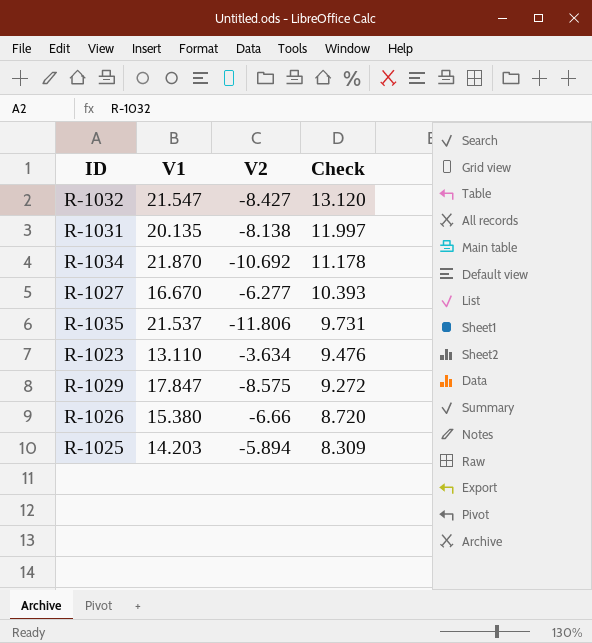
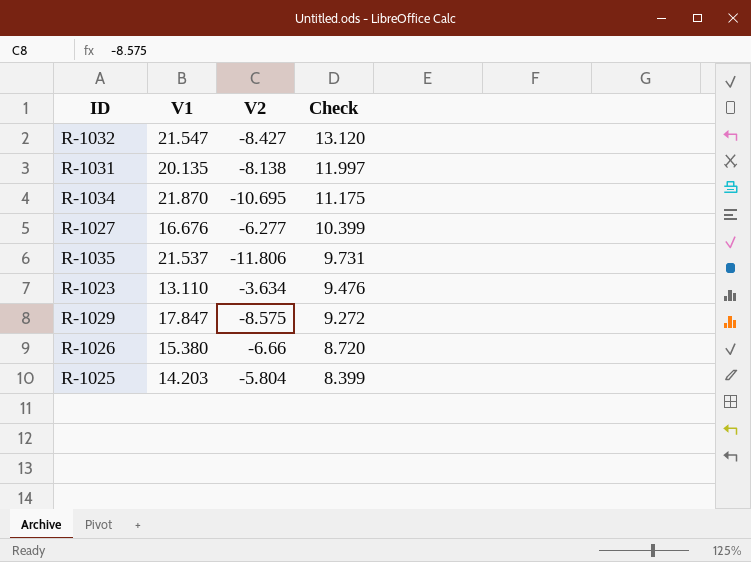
R-1034 | V2: -10.692 -> -10.695
R-1034 | Check: 11.178 -> 11.175
R-1027 | V1: 16.670 -> 16.676
R-1027 | Check: 10.393 -> 10.399
R-1025 | V2: -5.894 -> -5.804
R-1025 | Check: 8.309 -> 8.399

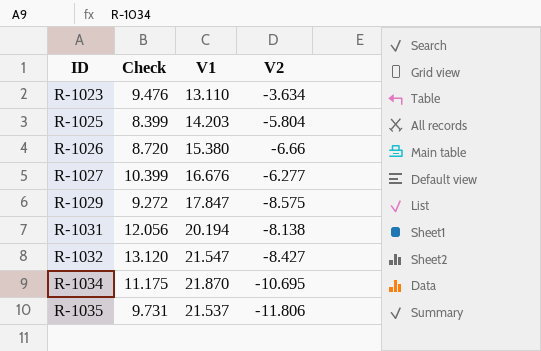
row order: Check descending -> ID ascending
column Check | position: 4 -> 2
R-1031 | Check: 11.997 -> 12.056
R-1031 | V1: 20.135 -> 20.194

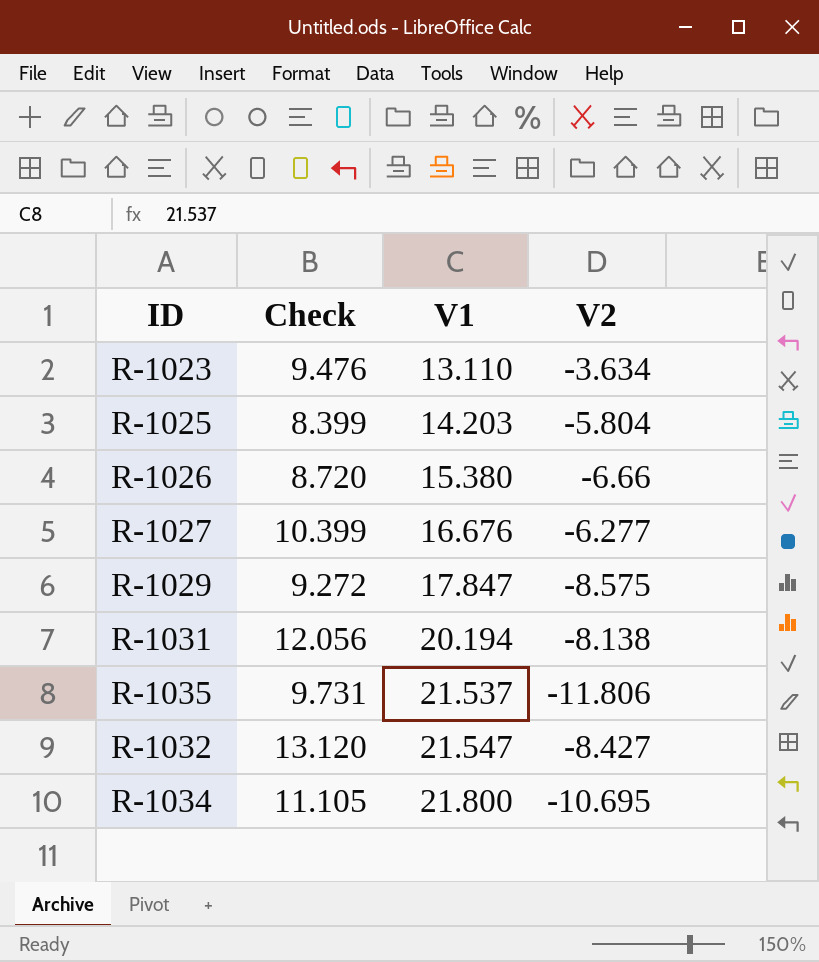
row order: ID ascending -> V1 ascending
R-1034 | Check: 11.175 -> 11.105
R-1034 | V1: 21.870 -> 21.800

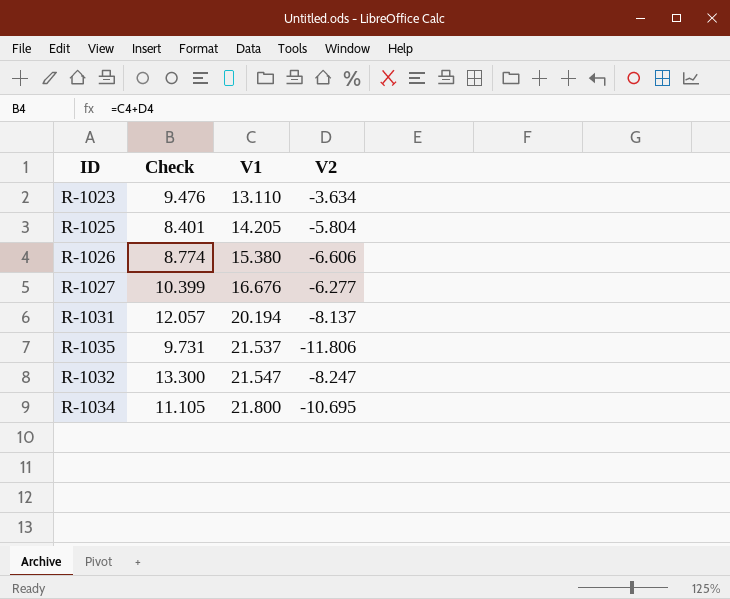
row R-1029: 9.272 | 17.847 | -8.575 -> none
R-1025 | Check: 8.399 -> 8.401
R-1025 | V1: 14.203 -> 14.205
R-1026 | Check: 8.720 -> 8.774
R-1026 | V2: -6.66 -> -6.606
R-1031 | Check: 12.056 -> 12.057
R-1031 | V2: -8.138 -> -8.137
R-1032 | Check: 13.120 -> 13.300
R-1032 | V2: -8.427 -> -8.247

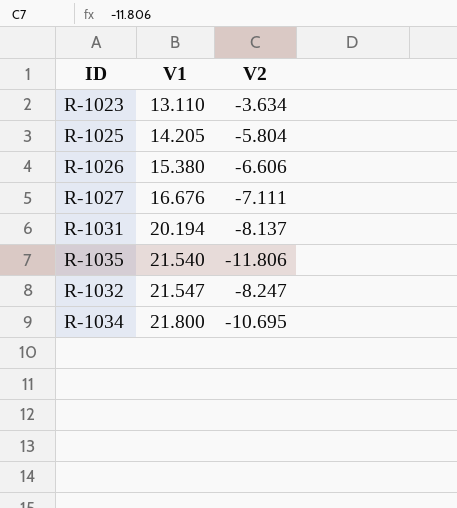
column Check | formula: [V1] + [V2] -> none
R-1027 | V2: -6.277 -> -7.111
R-1035 | V1: 21.537 -> 21.540

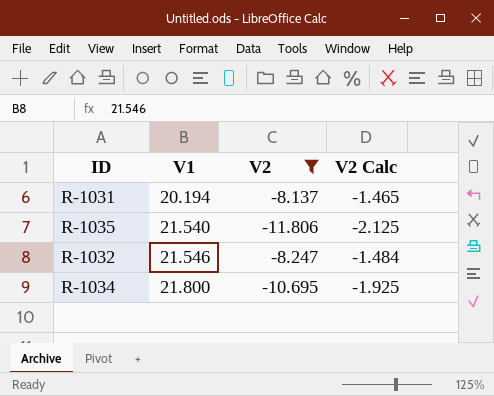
filter: none -> V2 <= -8.137
column V2 Calc | formula: none -> [V2] * 0.18
R-1032 | V1: 21.547 -> 21.546

